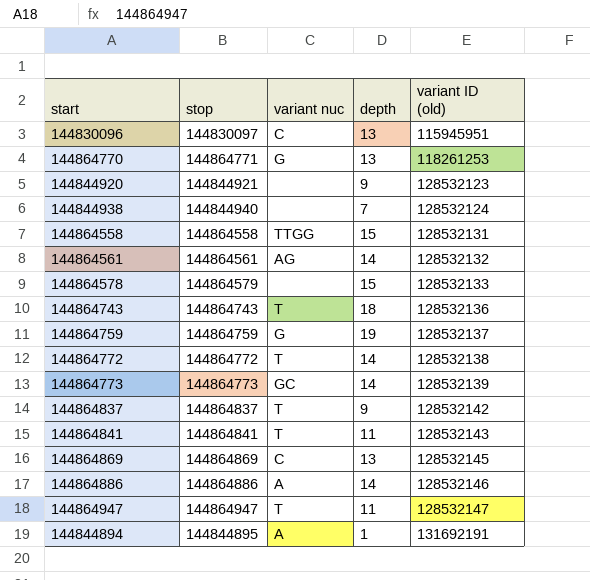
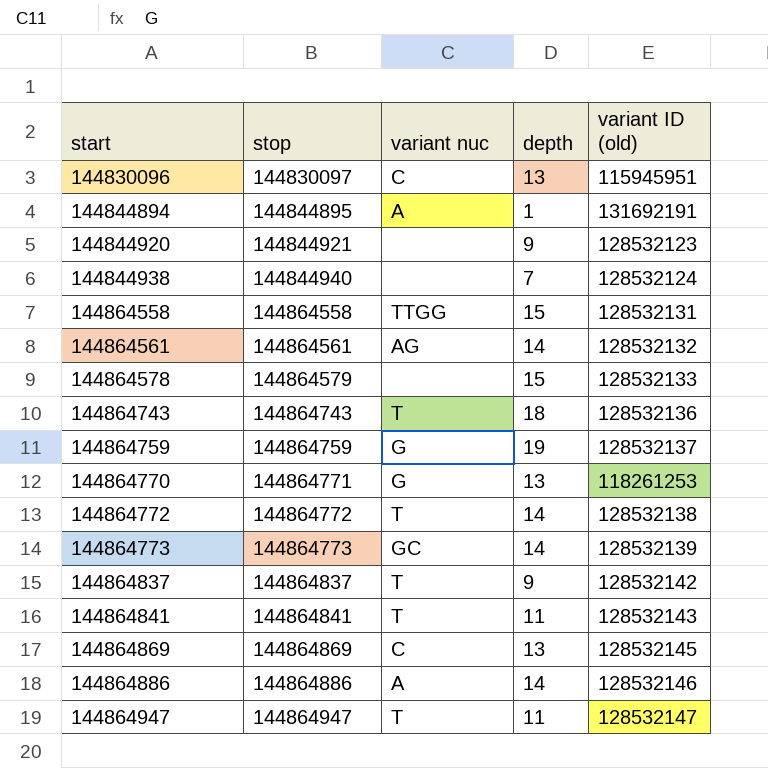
row order: variant ID (old) ascending -> start ascending

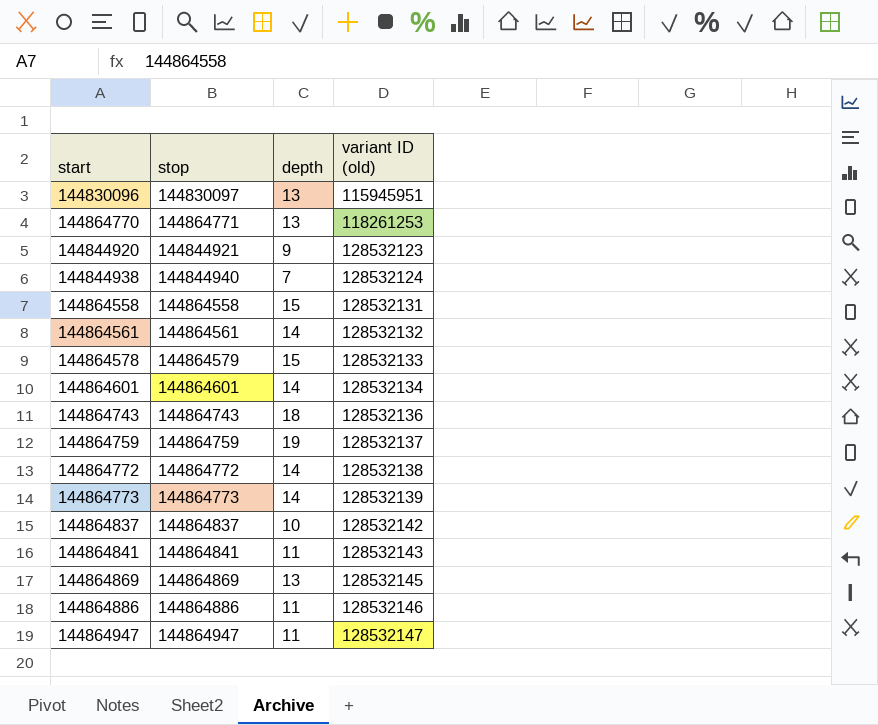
row order: start ascending -> variant ID (old) ascending
column variant nuc | position: 3 -> none
row 144844894: 144844895 | A | 1 | 131692191 -> none
row 144864601: none -> 144864601 | 14 | 128532134
144864837 | depth: 9 -> 10
144864886 | depth: 14 -> 11

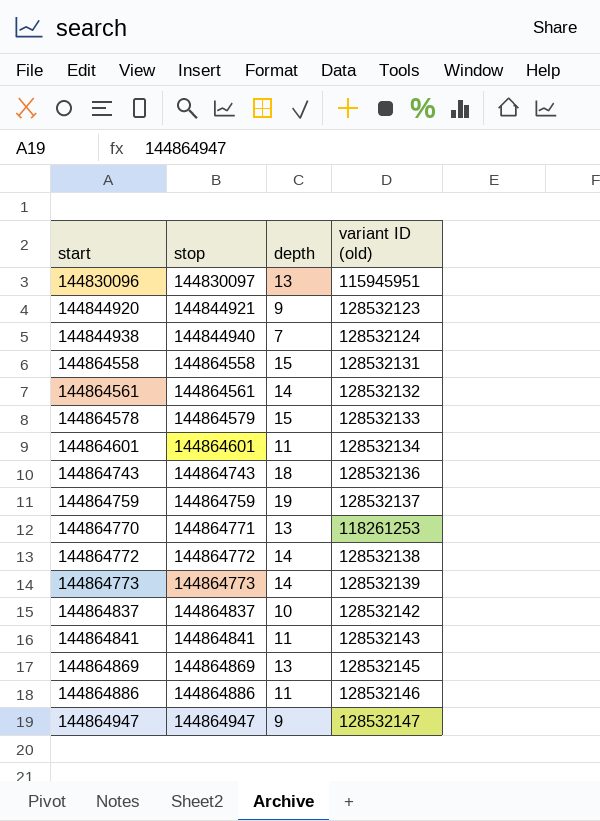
row order: variant ID (old) ascending -> start ascending
144864601 | depth: 14 -> 11
144864947 | depth: 11 -> 9

